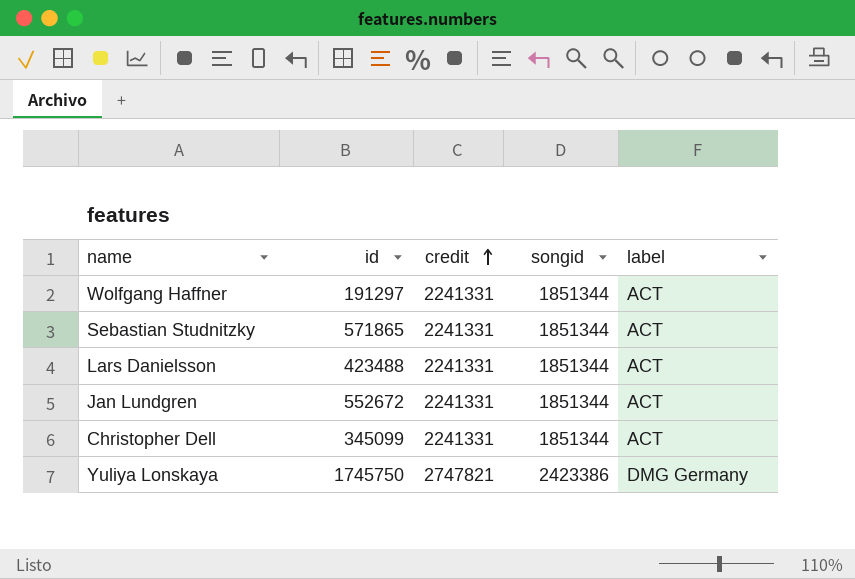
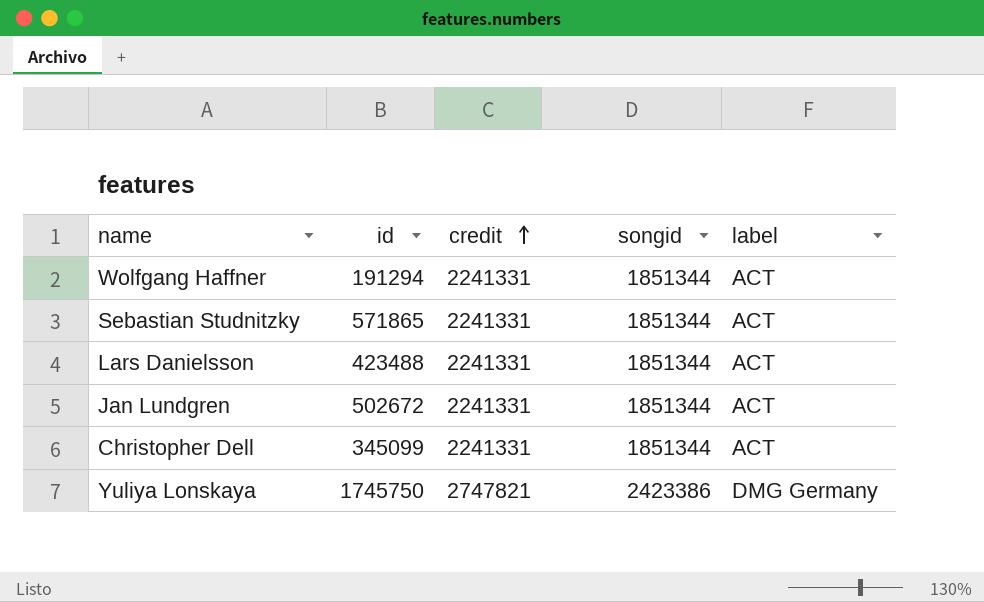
Wolfgang Haffner | id: 191297 -> 191294
Jan Lundgren | id: 552672 -> 502672

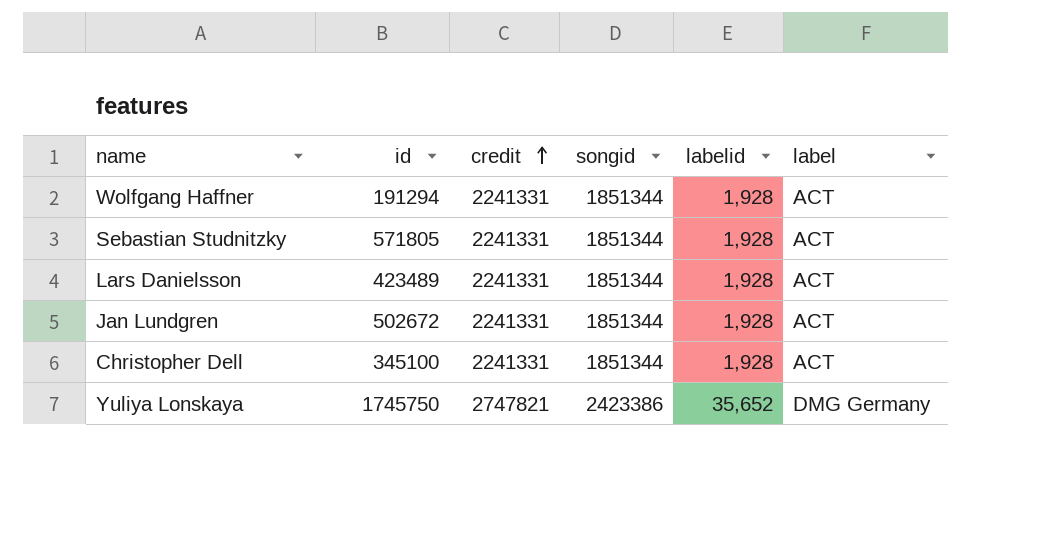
column labelid | position: none -> 5
Sebastian Studnitzky | id: 571865 -> 571805
Lars Danielsson | id: 423488 -> 423489
Christopher Dell | id: 345099 -> 345100

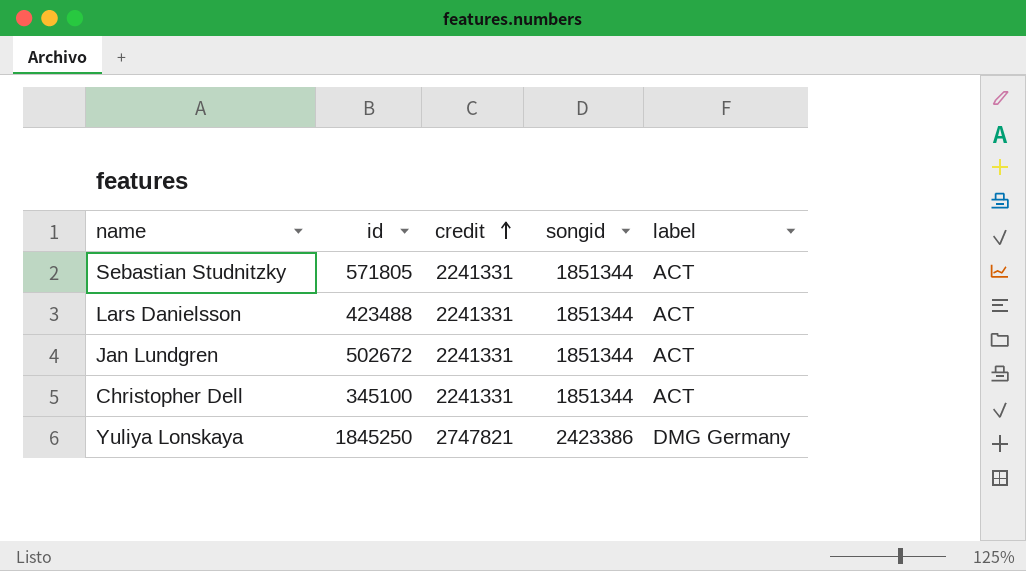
column labelid | position: 5 -> none
row Wolfgang Haffner: 191294 | 2241331 | 1851344 | 1,928 | ACT -> none
Lars Danielsson | id: 423489 -> 423488
Yuliya Lonskaya | id: 1745750 -> 1845250

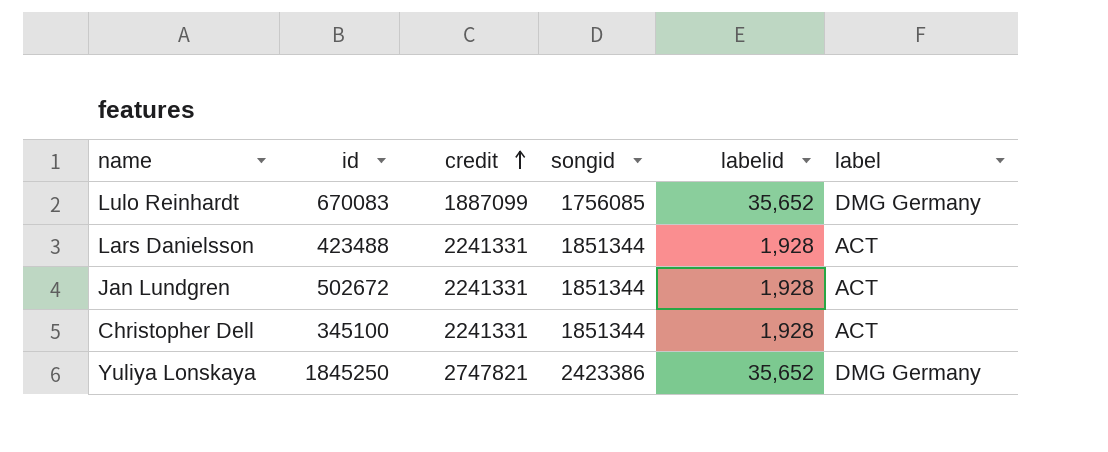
column labelid | position: none -> 5
row Sebastian Studnitzky: 571805 | 2241331 | 1851344 | ACT -> none
row Lulo Reinhardt: none -> 670083 | 1887099 | 1756085 | 35,652 | DMG Germany

